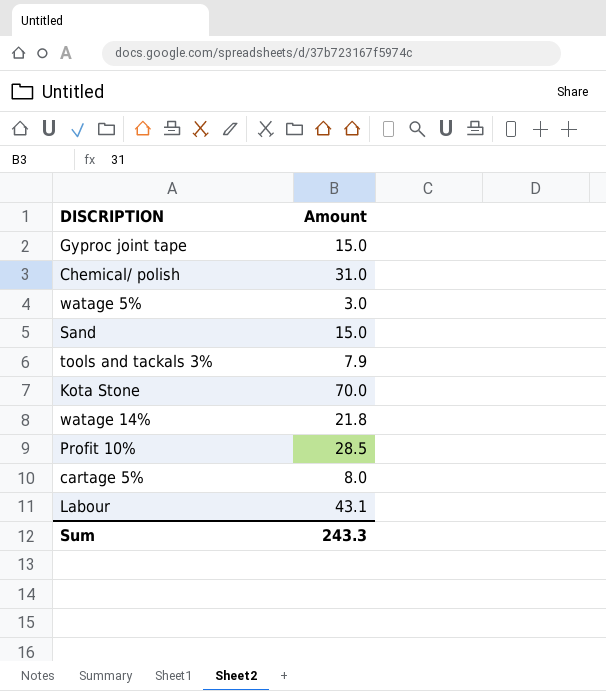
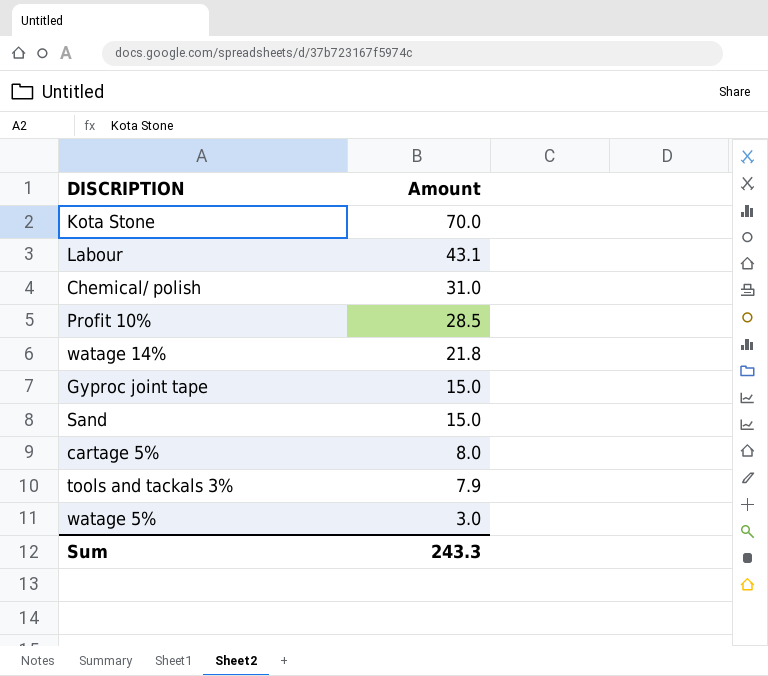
row order: none -> Amount descending

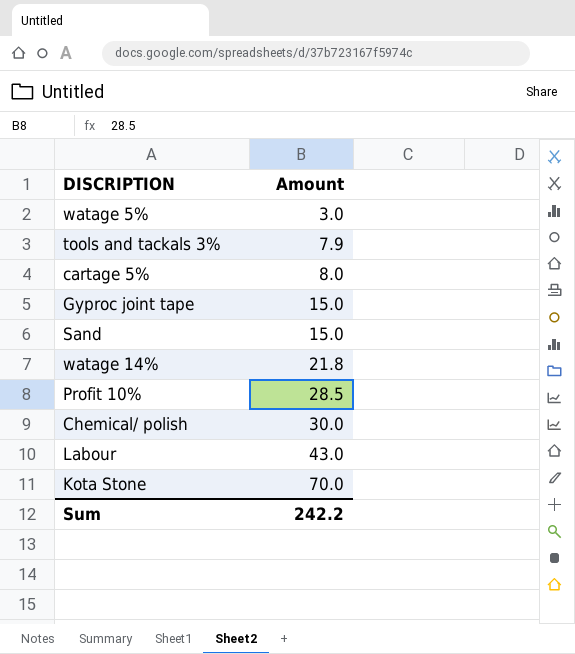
row order: Amount descending -> Amount ascending
Chemical/ polish | Amount: 31.0 -> 30.0
Labour | Amount: 43.1 -> 43.0
Sum | Amount: 243.3 -> 242.2

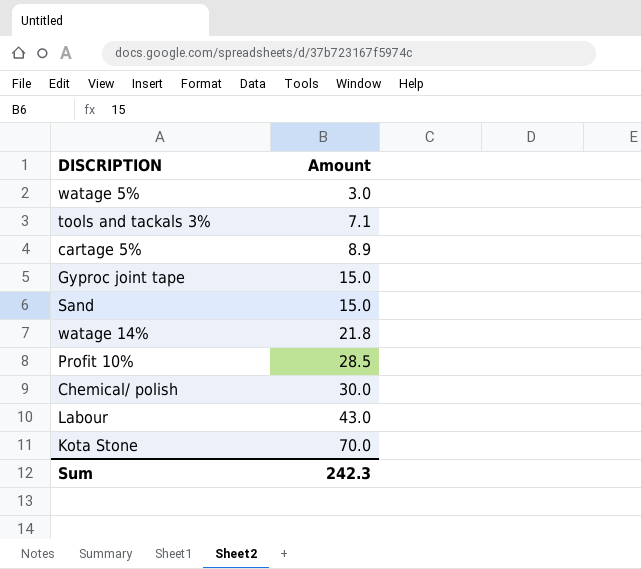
tools and tackals 3% | Amount: 7.9 -> 7.1
cartage 5% | Amount: 8.0 -> 8.9
Sum | Amount: 242.2 -> 242.3

